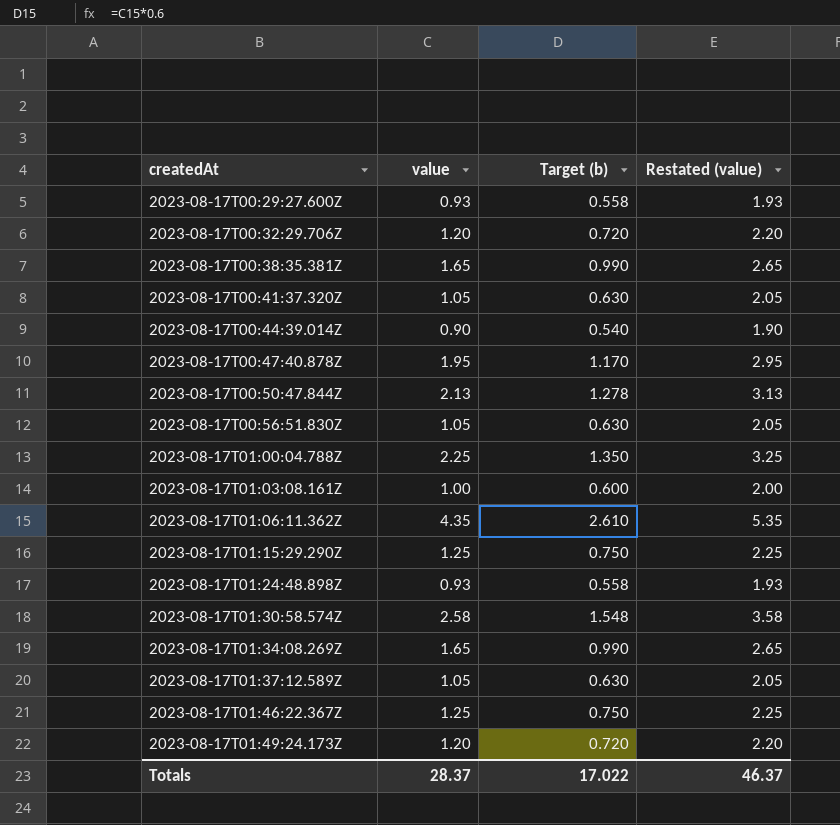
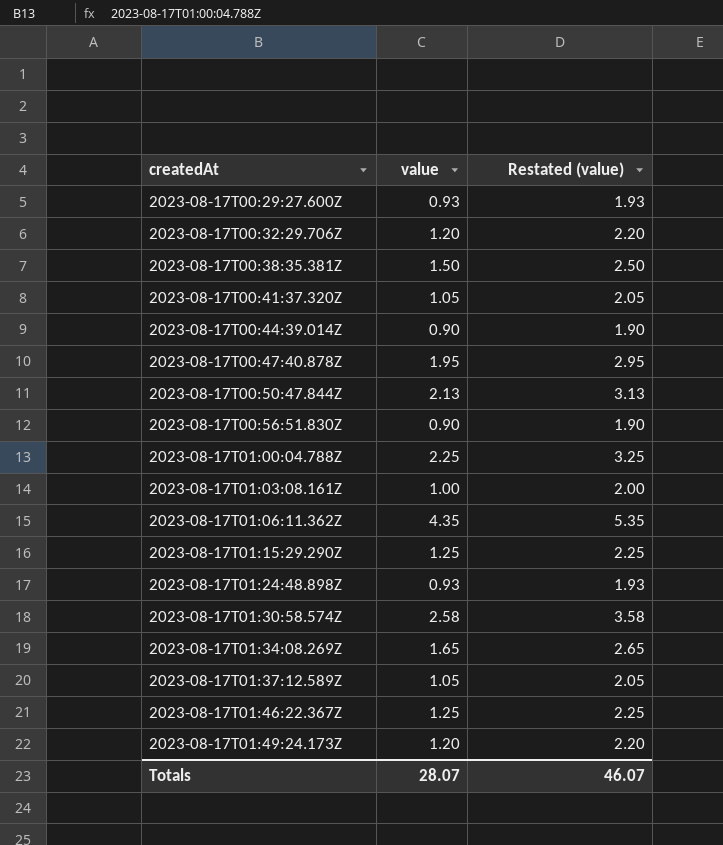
column Target (b) | formula: [value] * 0.6 -> none
2023-08-17T00:38:35.381Z | value: 1.65 -> 1.50
2023-08-17T00:38:35.381Z | Restated (value): 2.65 -> 2.50
2023-08-17T00:56:51.830Z | value: 1.05 -> 0.90
2023-08-17T00:56:51.830Z | Restated (value): 2.05 -> 1.90
Totals | value: 28.37 -> 28.07
Totals | Restated (value): 46.37 -> 46.07

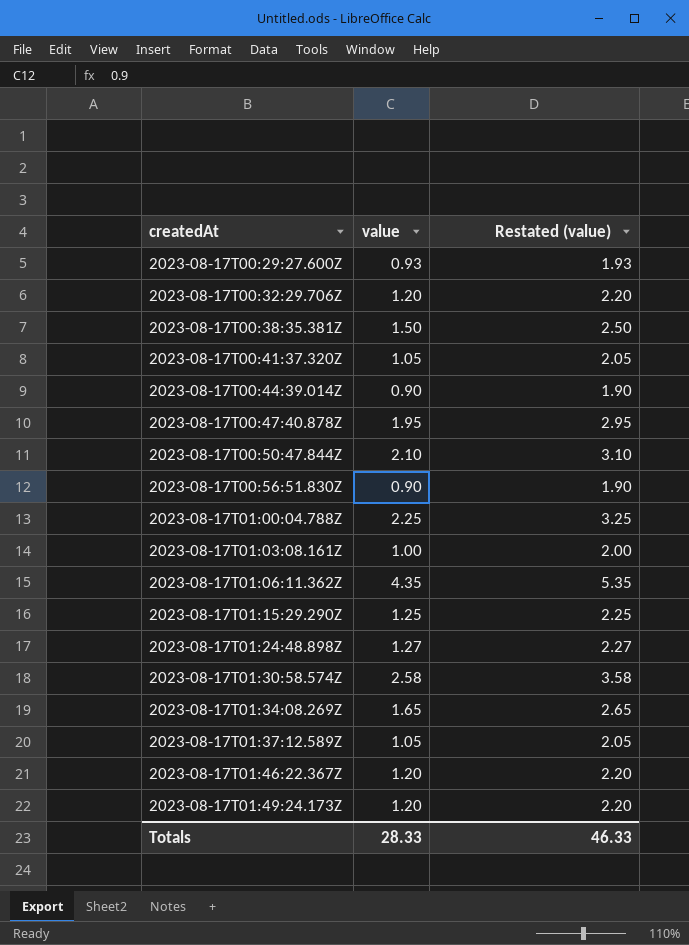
2023-08-17T00:50:47.844Z | value: 2.13 -> 2.10
2023-08-17T00:50:47.844Z | Restated (value): 3.13 -> 3.10
2023-08-17T01:24:48.898Z | value: 0.93 -> 1.27
2023-08-17T01:24:48.898Z | Restated (value): 1.93 -> 2.27
2023-08-17T01:46:22.367Z | value: 1.25 -> 1.20
2023-08-17T01:46:22.367Z | Restated (value): 2.25 -> 2.20
Totals | value: 28.07 -> 28.33
Totals | Restated (value): 46.07 -> 46.33

